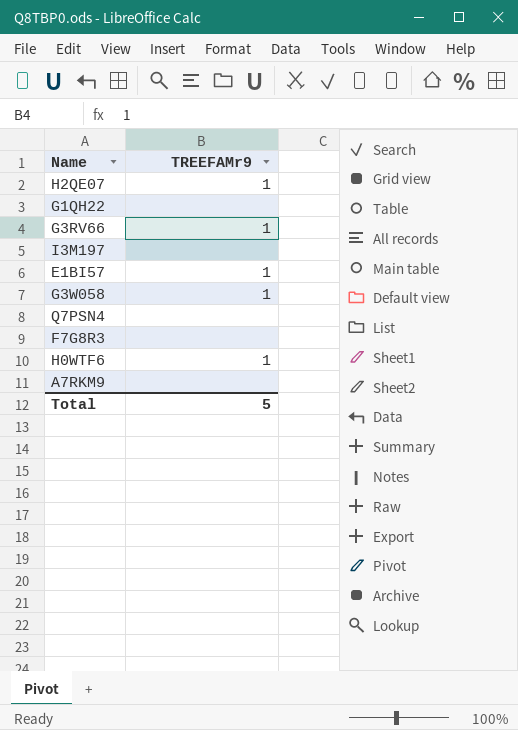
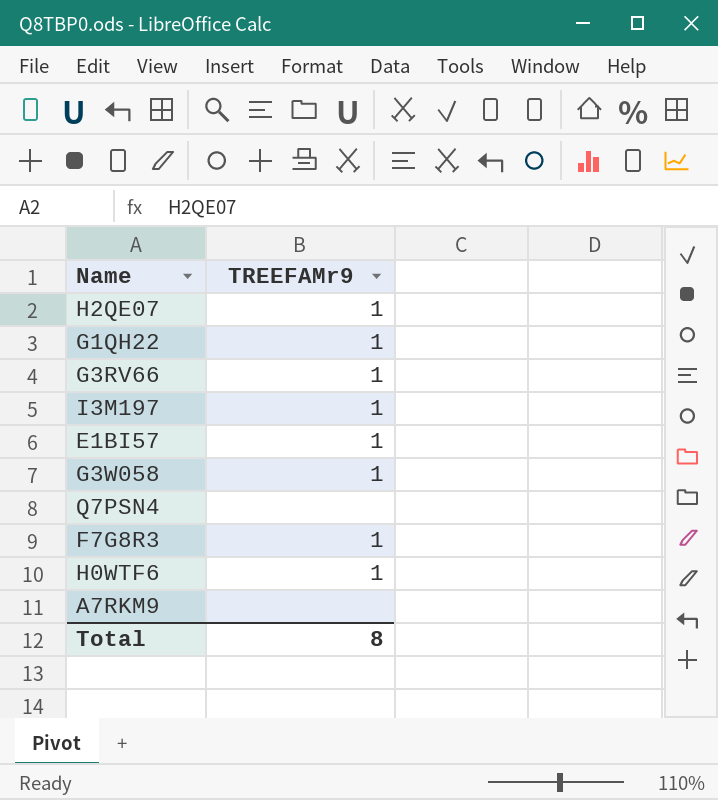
G1QH22 | TREEFAMr9: none -> 1
I3M197 | TREEFAMr9: none -> 1
F7G8R3 | TREEFAMr9: none -> 1
Total | TREEFAMr9: 5 -> 8

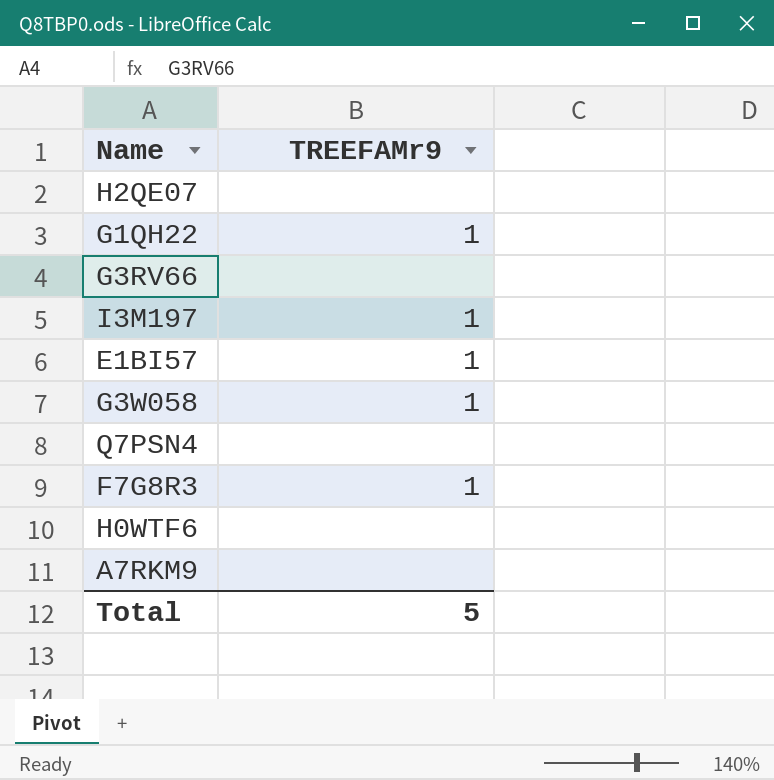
H2QE07 | TREEFAMr9: 1 -> none
G3RV66 | TREEFAMr9: 1 -> none
H0WTF6 | TREEFAMr9: 1 -> none
Total | TREEFAMr9: 8 -> 5

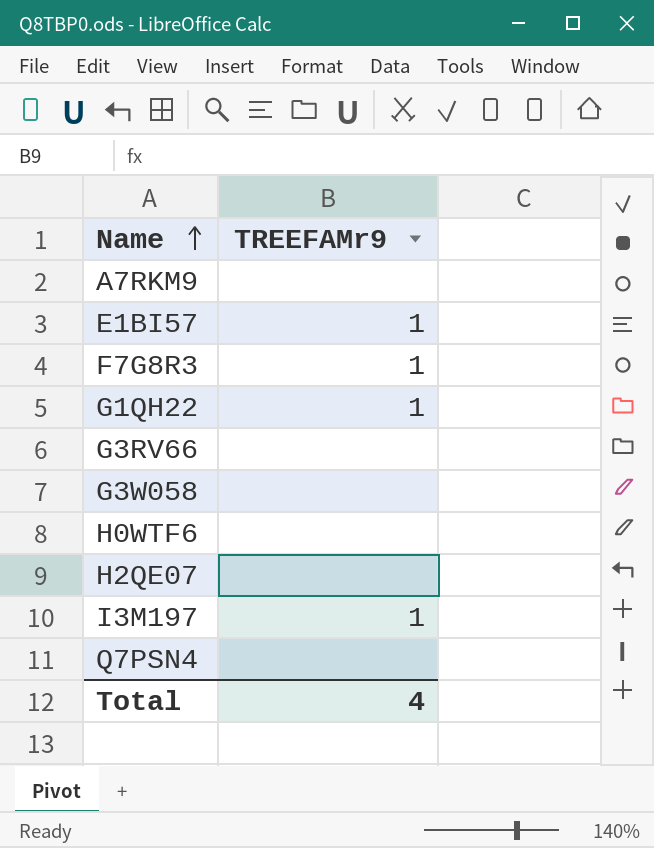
row order: none -> Name ascending
G3W058 | TREEFAMr9: 1 -> none
Total | TREEFAMr9: 5 -> 4

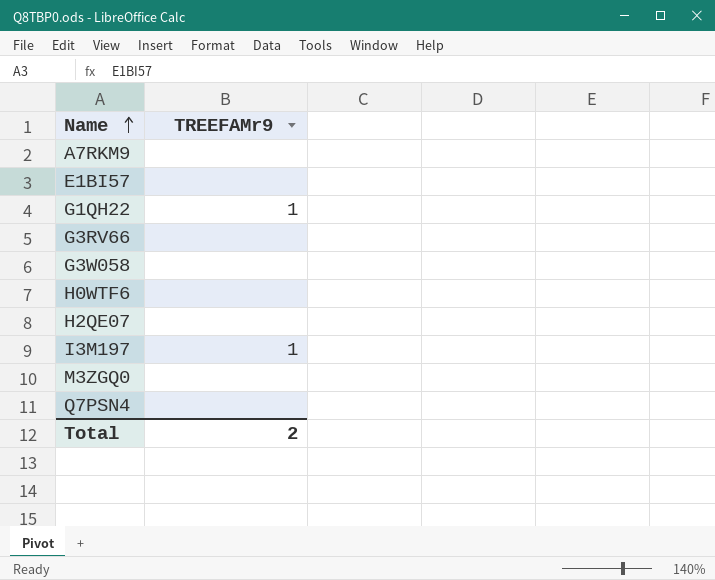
row F7G8R3: 1 -> none
E1BI57 | TREEFAMr9: 1 -> none
row M3ZGQ0: none -> none
Total | TREEFAMr9: 4 -> 2

